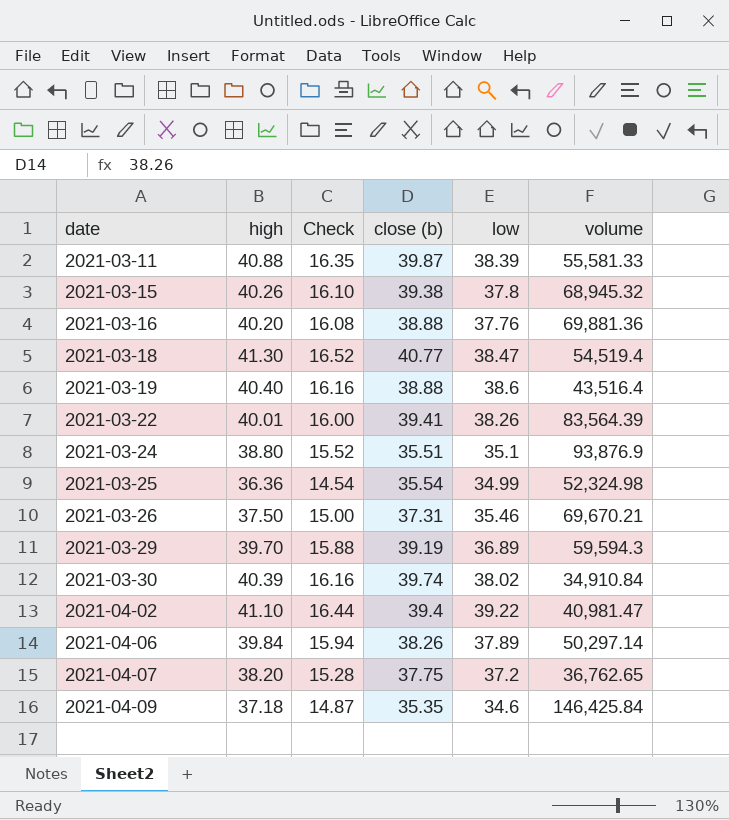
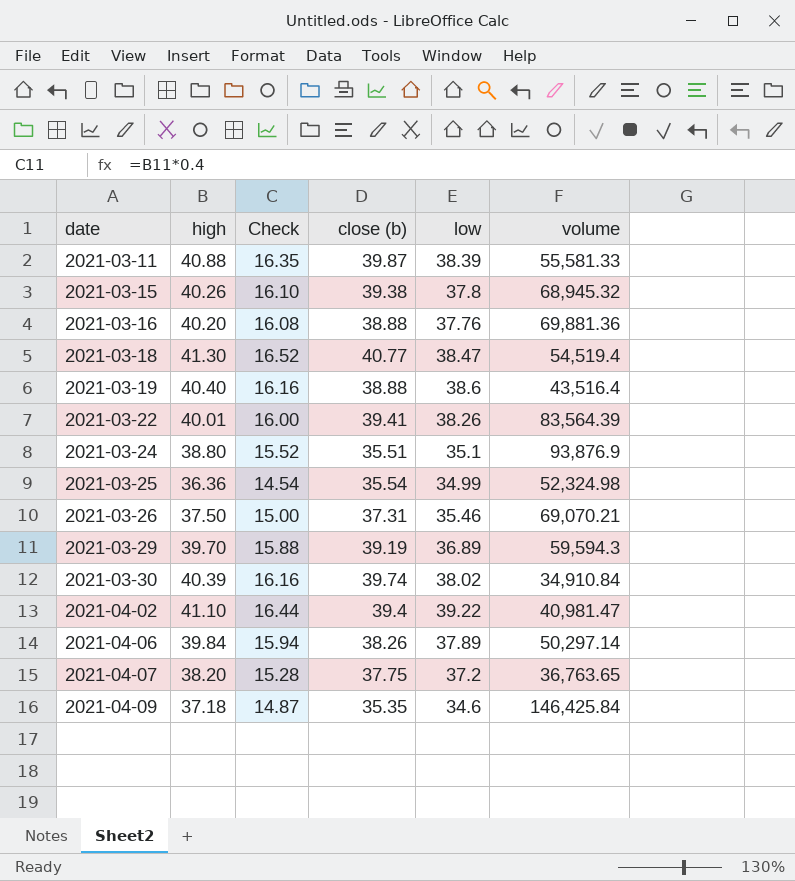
2021-03-26 | volume: 69,670.21 -> 69,070.21
2021-04-07 | volume: 36,762.65 -> 36,763.65

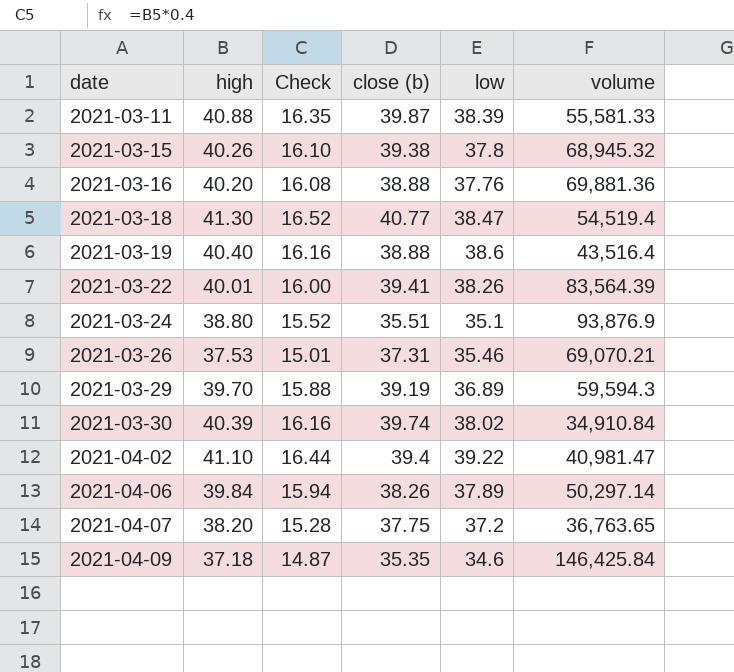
row 2021-03-25: 36.36 | 14.54 | 35.54 | 34.99 | 52,324.98 -> none
2021-03-26 | high: 37.50 -> 37.53
2021-03-26 | Check: 15.00 -> 15.01

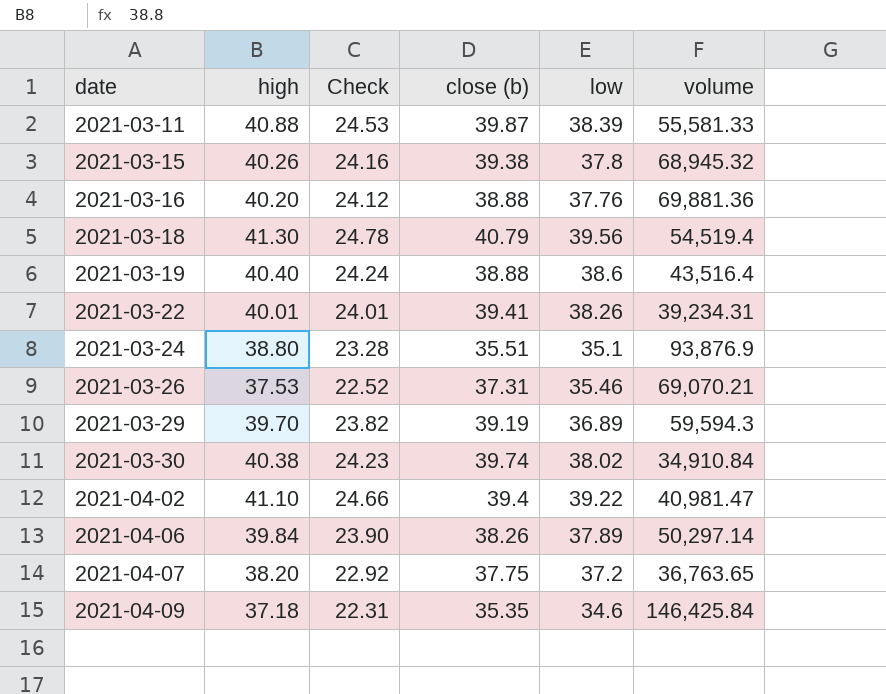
column Check | formula: [high] * 0.4 -> [high] * 0.6
2021-03-18 | close (b): 40.77 -> 40.79
2021-03-18 | low: 38.47 -> 39.56
2021-03-22 | volume: 83,564.39 -> 39,234.31
2021-03-30 | high: 40.39 -> 40.38

